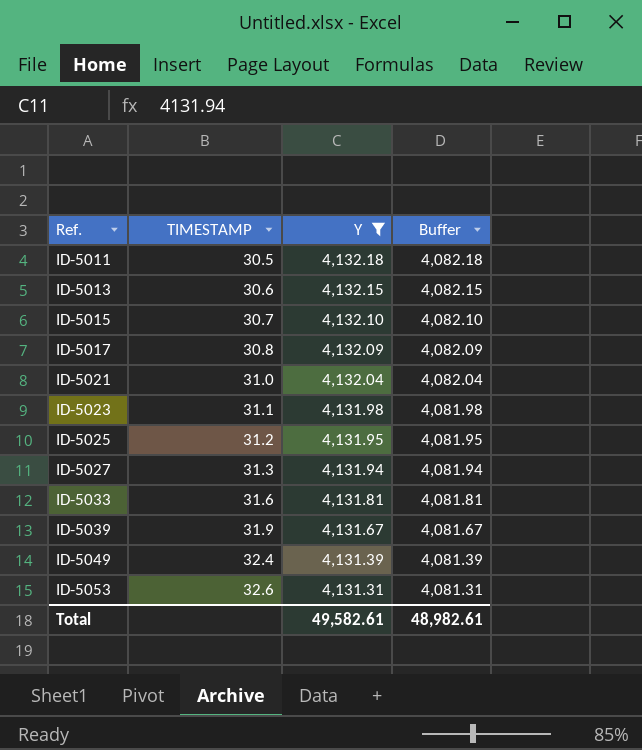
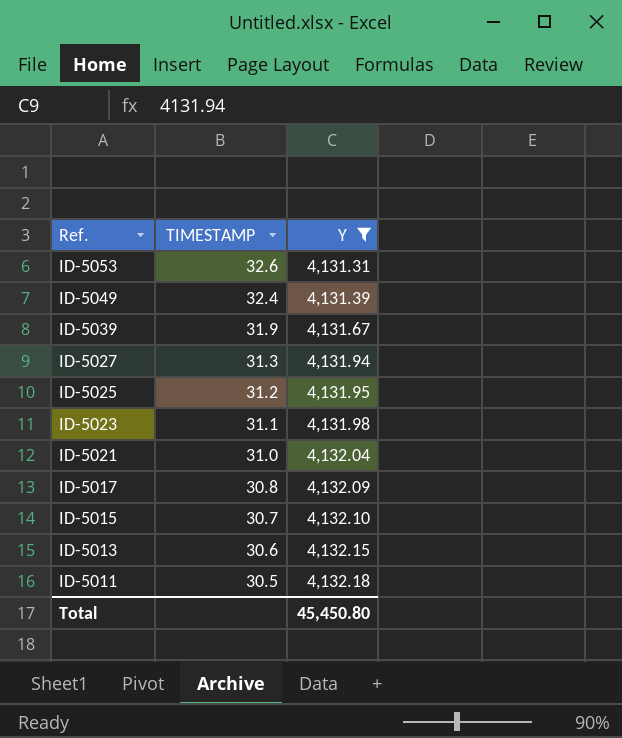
row order: Ref. ascending -> Ref. descending
column Buffer | formula: [Y] - 50 -> none
row ID-5033: 31.6 | 4,131.81 | 4,081.81 -> none
Total | Y: 49,582.61 -> 45,450.80

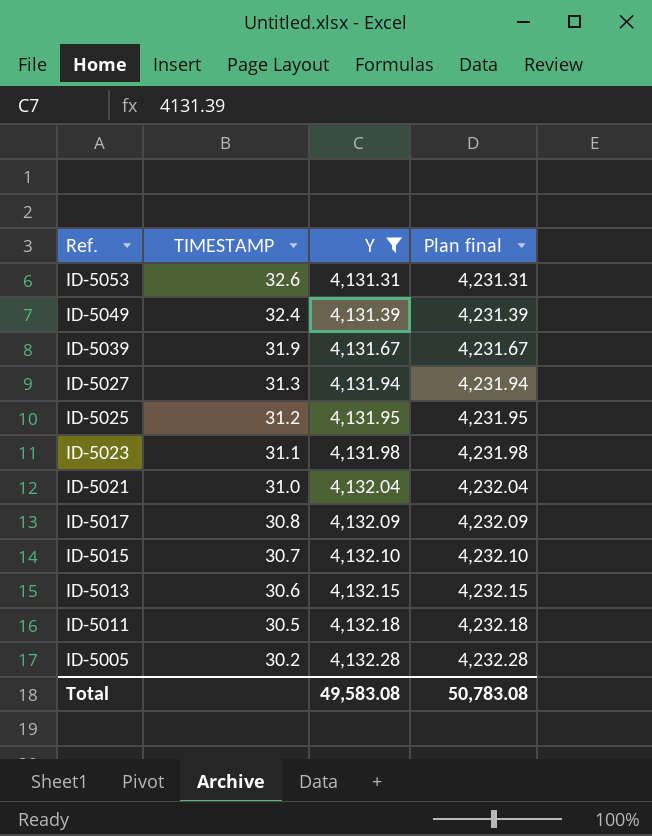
column Plan final | formula: none -> [Y] + 100
row ID-5005: none -> 30.2 | 4,132.28 | 4,232.28
Total | Y: 45,450.80 -> 49,583.08

